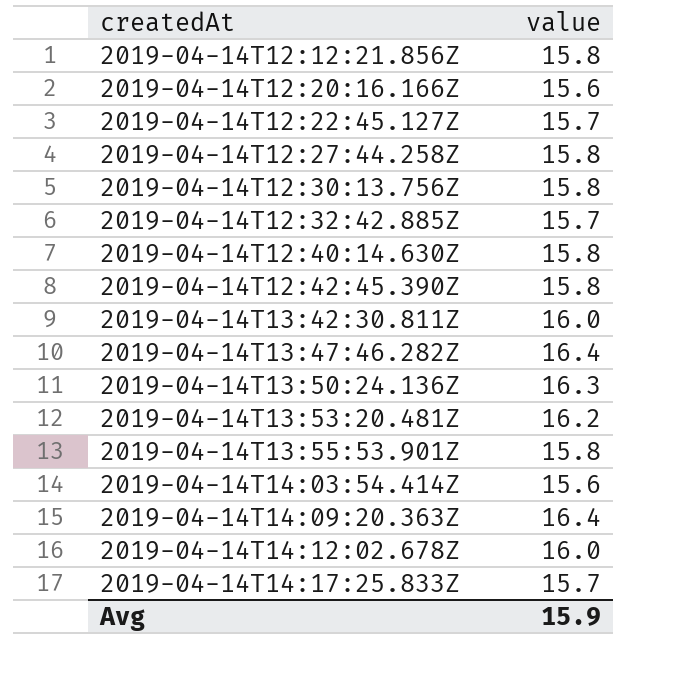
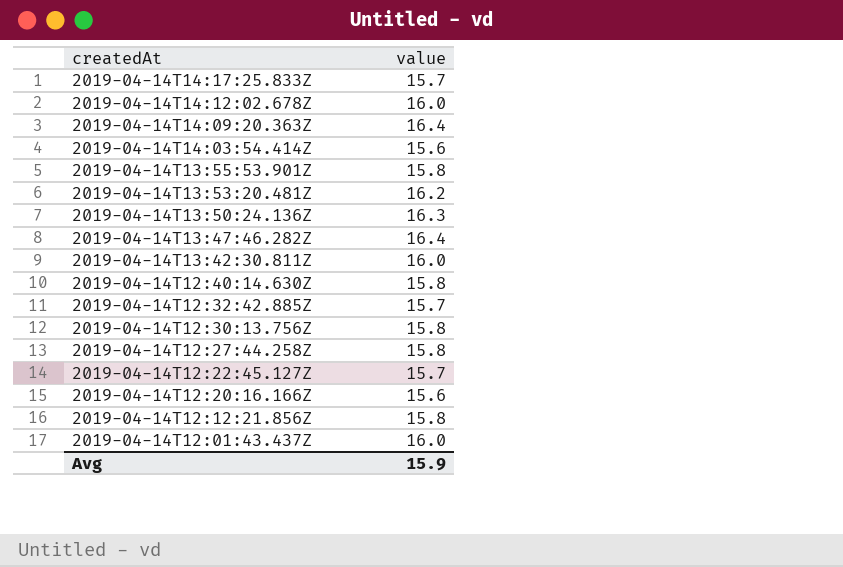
row order: createdAt ascending -> createdAt descending
row 2019-04-14T12:42:45.390Z: 15.8 -> none
row 2019-04-14T12:01:43.437Z: none -> 16.0

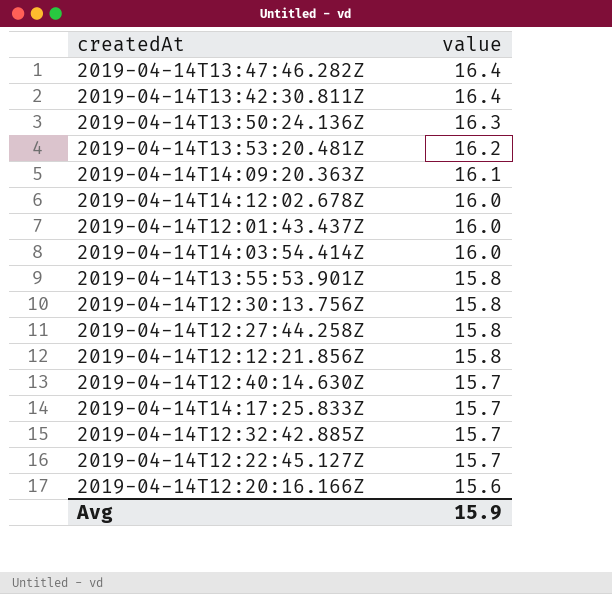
row order: createdAt descending -> value descending
2019-04-14T13:42:30.811Z | value: 16.0 -> 16.4
2019-04-14T14:09:20.363Z | value: 16.4 -> 16.1
2019-04-14T14:03:54.414Z | value: 15.6 -> 16.0
2019-04-14T12:40:14.630Z | value: 15.8 -> 15.7

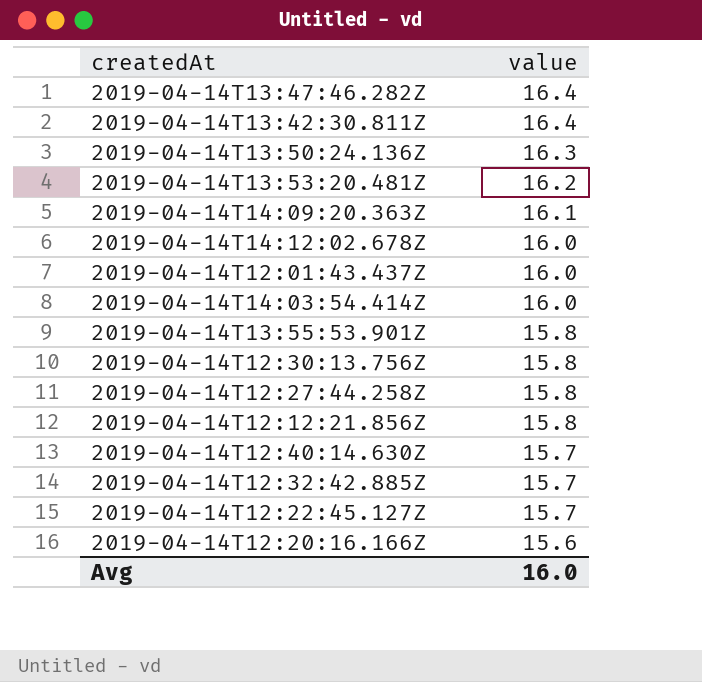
row 2019-04-14T14:17:25.833Z: 15.7 -> none
Avg | value: 15.9 -> 16.0

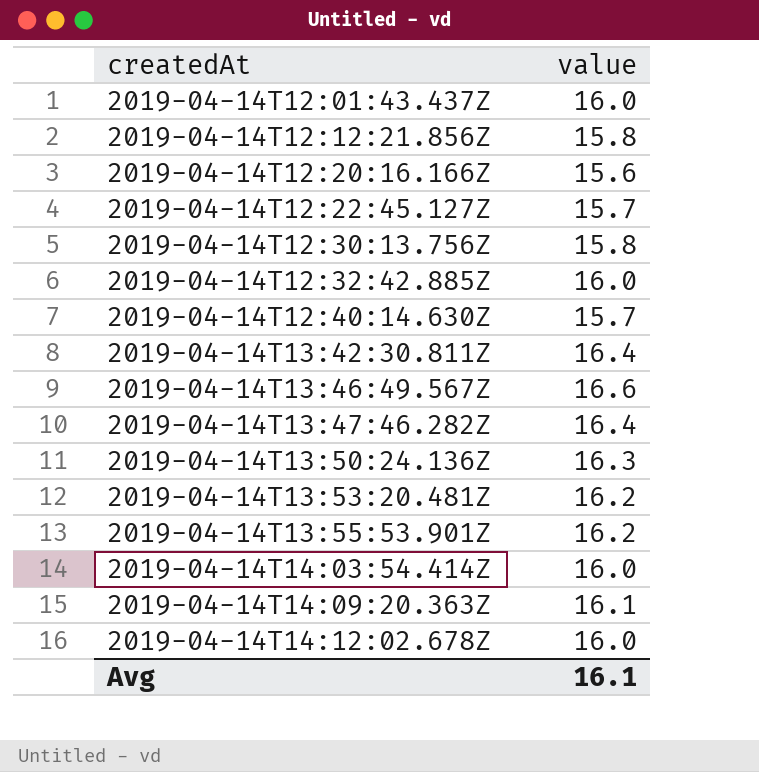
row order: value descending -> createdAt ascending
row 2019-04-14T12:27:44.258Z: 15.8 -> none
2019-04-14T12:32:42.885Z | value: 15.7 -> 16.0
row 2019-04-14T13:46:49.567Z: none -> 16.6
2019-04-14T13:55:53.901Z | value: 15.8 -> 16.2
Avg | value: 16.0 -> 16.1

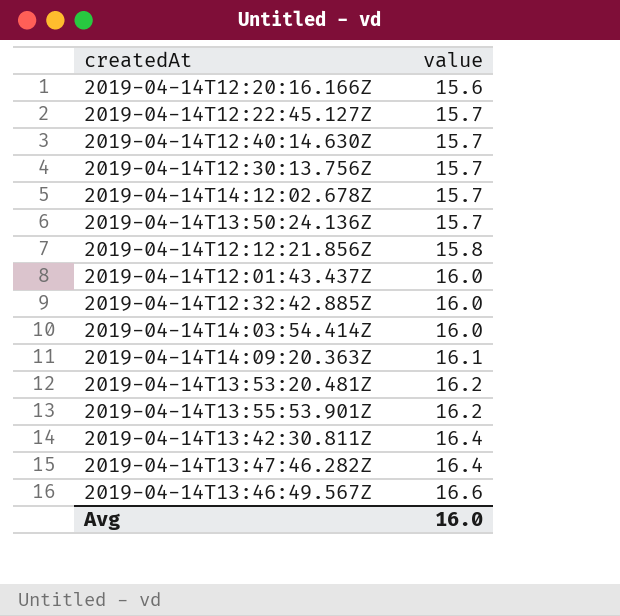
row order: createdAt ascending -> value ascending
2019-04-14T12:30:13.756Z | value: 15.8 -> 15.7
2019-04-14T14:12:02.678Z | value: 16.0 -> 15.7
2019-04-14T13:50:24.136Z | value: 16.3 -> 15.7
Avg | value: 16.1 -> 16.0

